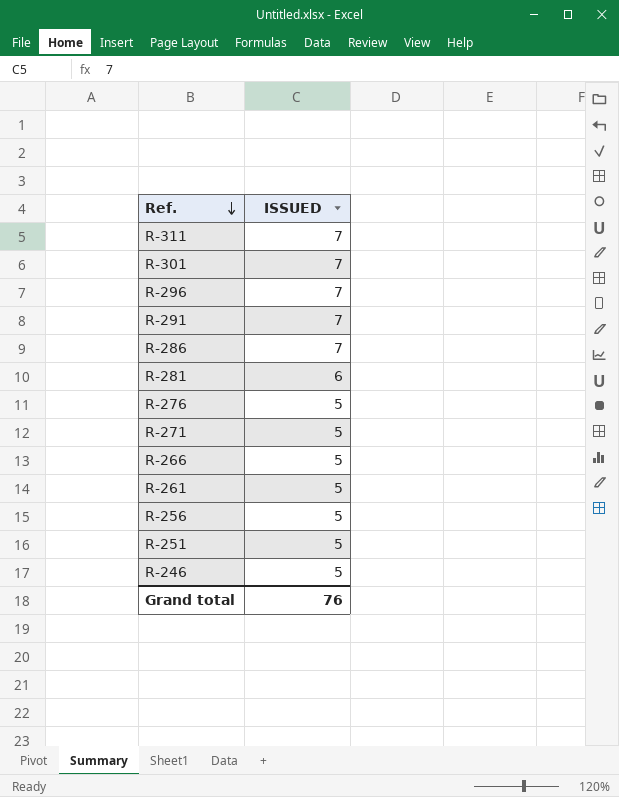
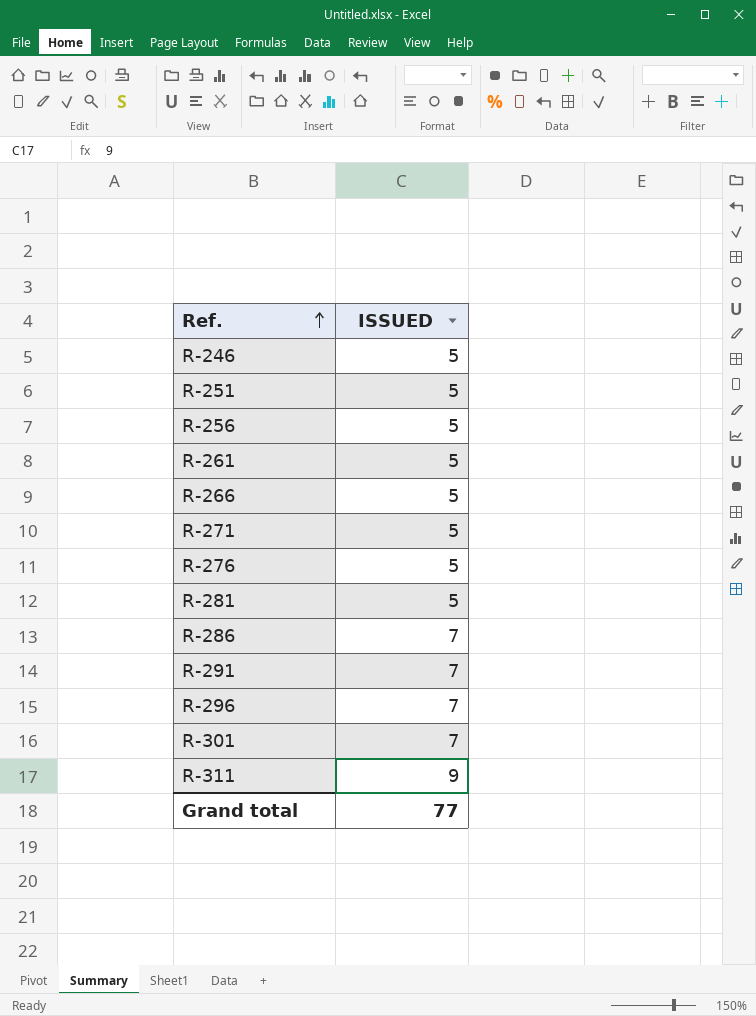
row order: Ref. descending -> Ref. ascending
R-281 | ISSUED: 6 -> 5
R-311 | ISSUED: 7 -> 9
Grand total | ISSUED: 76 -> 77

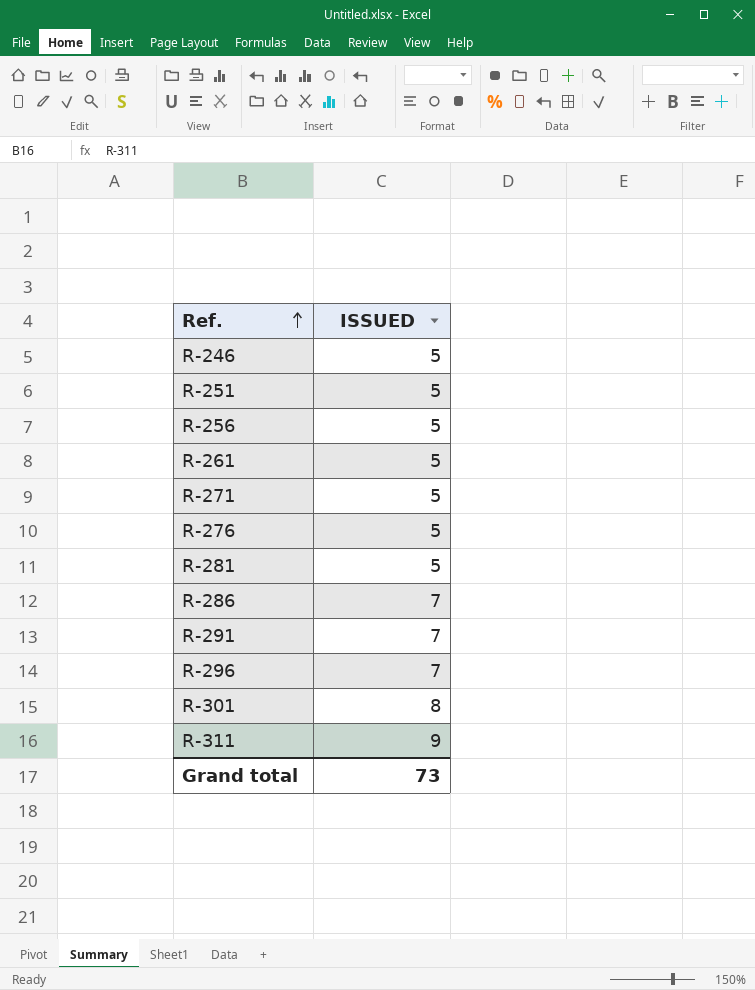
row R-266: 5 -> none
R-301 | ISSUED: 7 -> 8
Grand total | ISSUED: 77 -> 73

